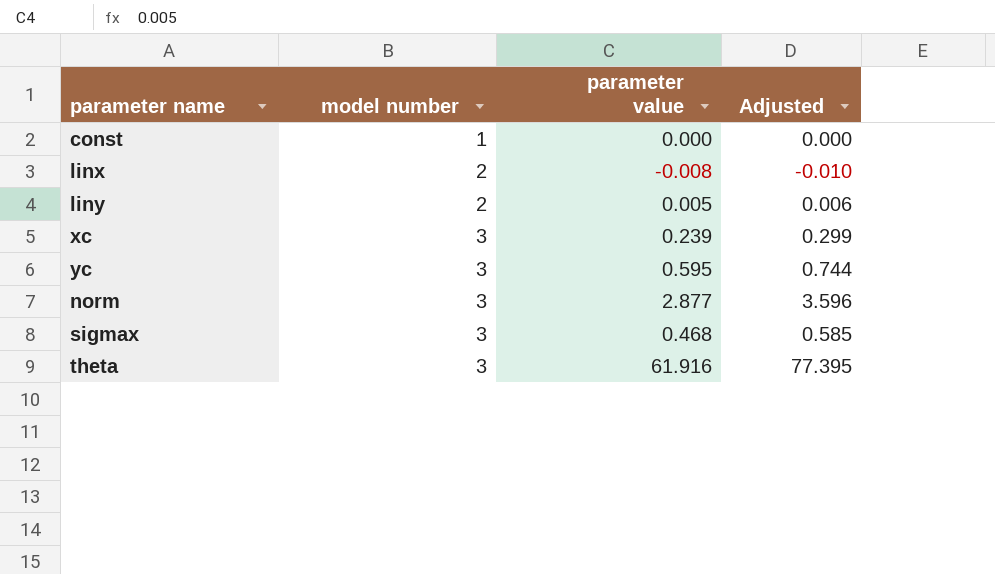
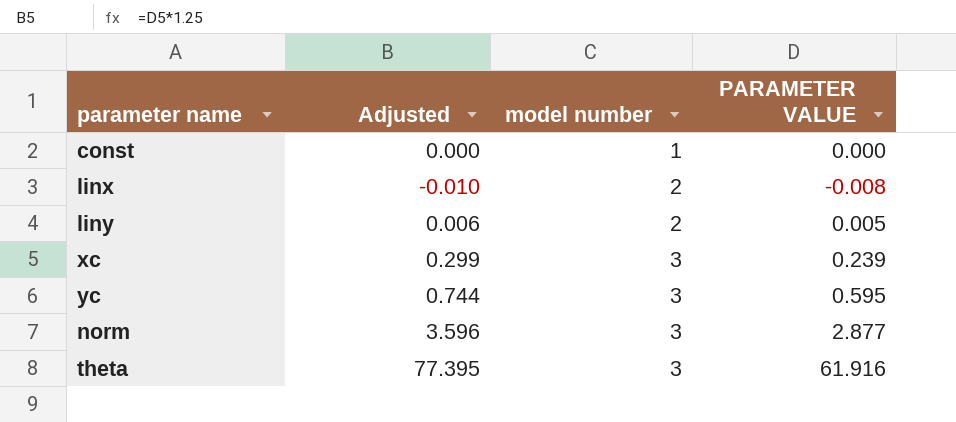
column Adjusted | position: 4 -> 2
column name: parameter value -> PARAMETER VALUE
row sigmax: 3 | 0.468 | 0.585 -> none

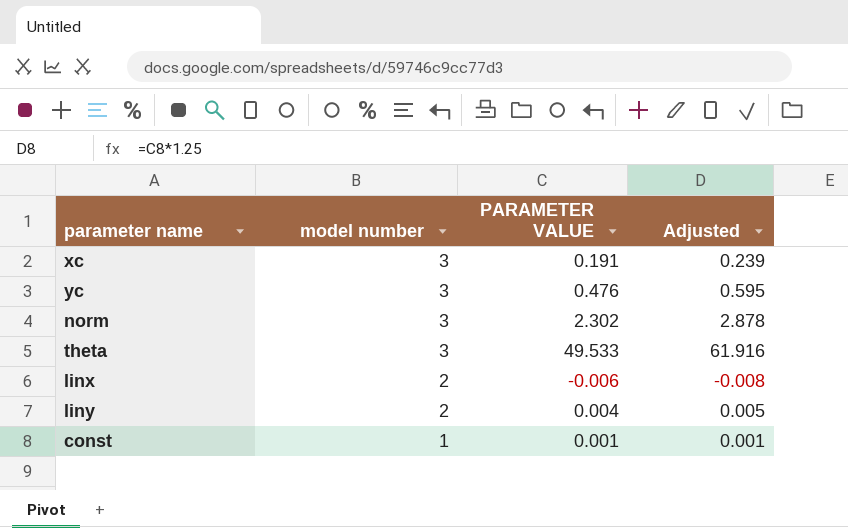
row order: model number ascending -> model number descending
column Adjusted | position: 2 -> 4
xc | PARAMETER VALUE: 0.239 -> 0.191
xc | Adjusted: 0.299 -> 0.239
yc | PARAMETER VALUE: 0.595 -> 0.476
yc | Adjusted: 0.744 -> 0.595
norm | PARAMETER VALUE: 2.877 -> 2.302
norm | Adjusted: 3.596 -> 2.878
theta | PARAMETER VALUE: 61.916 -> 49.533
theta | Adjusted: 77.395 -> 61.916
linx | PARAMETER VALUE: -0.008 -> -0.006
linx | Adjusted: -0.010 -> -0.008
liny | PARAMETER VALUE: 0.005 -> 0.004
liny | Adjusted: 0.006 -> 0.005
const | PARAMETER VALUE: 0.000 -> 0.001
const | Adjusted: 0.000 -> 0.001

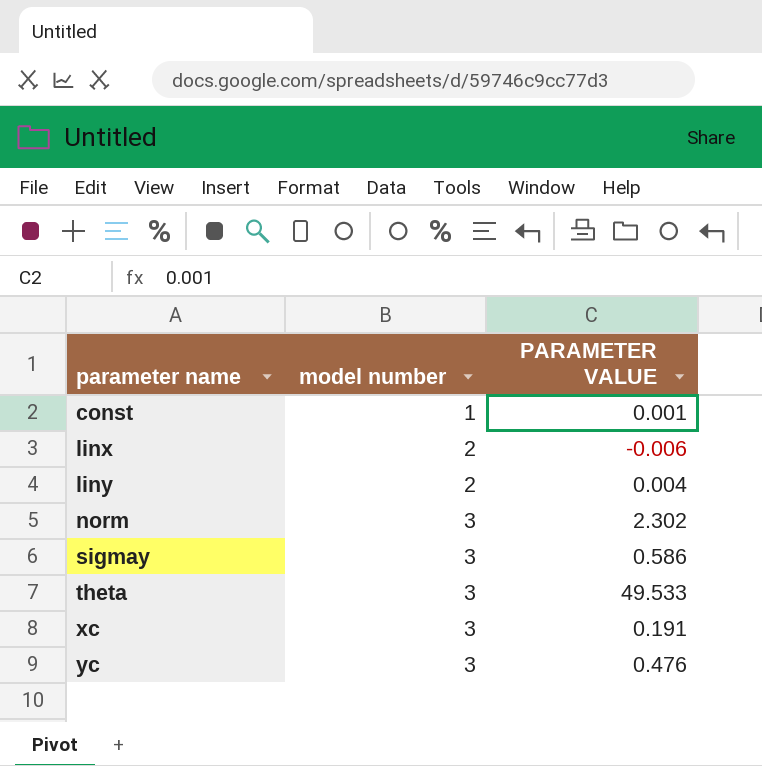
row order: model number descending -> parameter name ascending
column Adjusted | formula: [PARAMETER VALUE] * 1.25 -> none
row sigmay: none -> 3 | 0.586

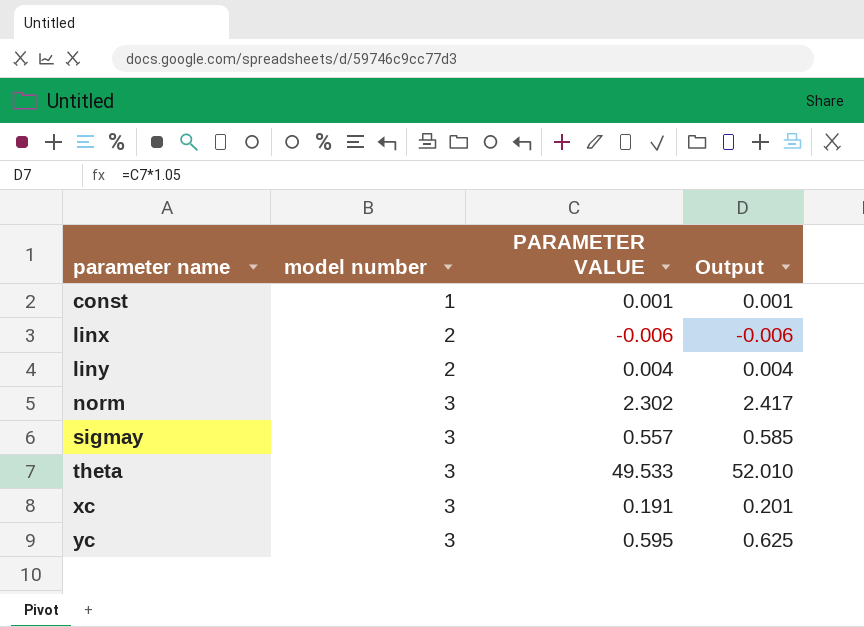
column Output | formula: none -> [PARAMETER VALUE] * 1.05
sigmay | PARAMETER VALUE: 0.586 -> 0.557
yc | PARAMETER VALUE: 0.476 -> 0.595

